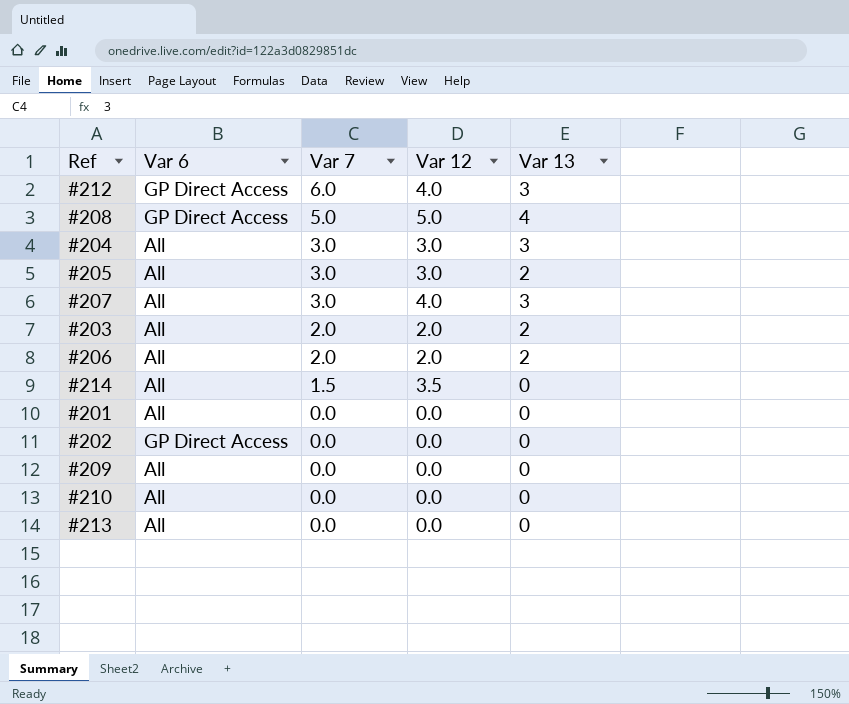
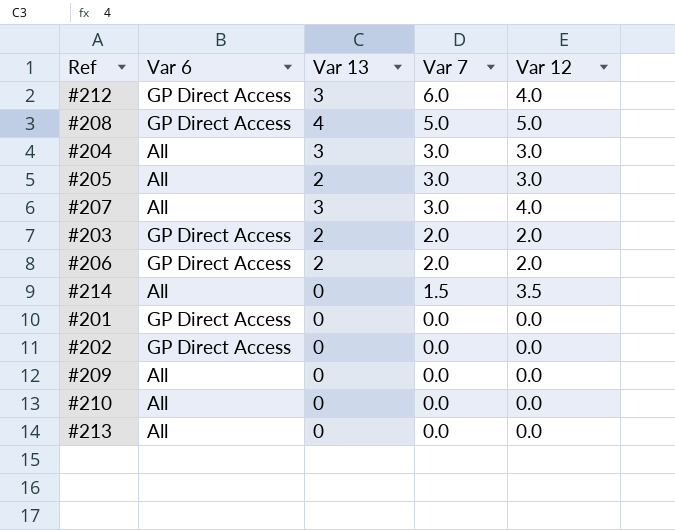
column Var 13 | position: 5 -> 3
#203 | Var 6: All -> GP Direct Access
#206 | Var 6: All -> GP Direct Access
#201 | Var 6: All -> GP Direct Access

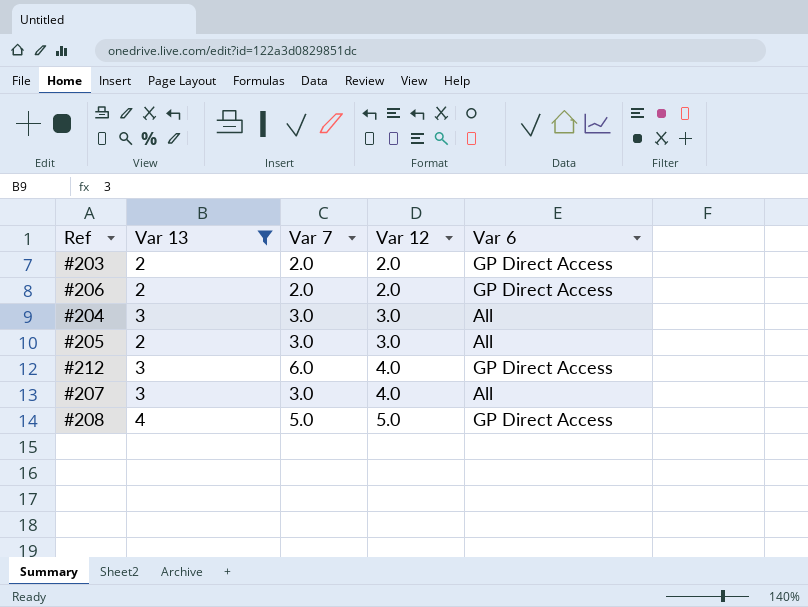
filter: none -> Var 13 != 0
row order: Var 7 descending -> Var 12 ascending
column Var 6 | position: 2 -> 5

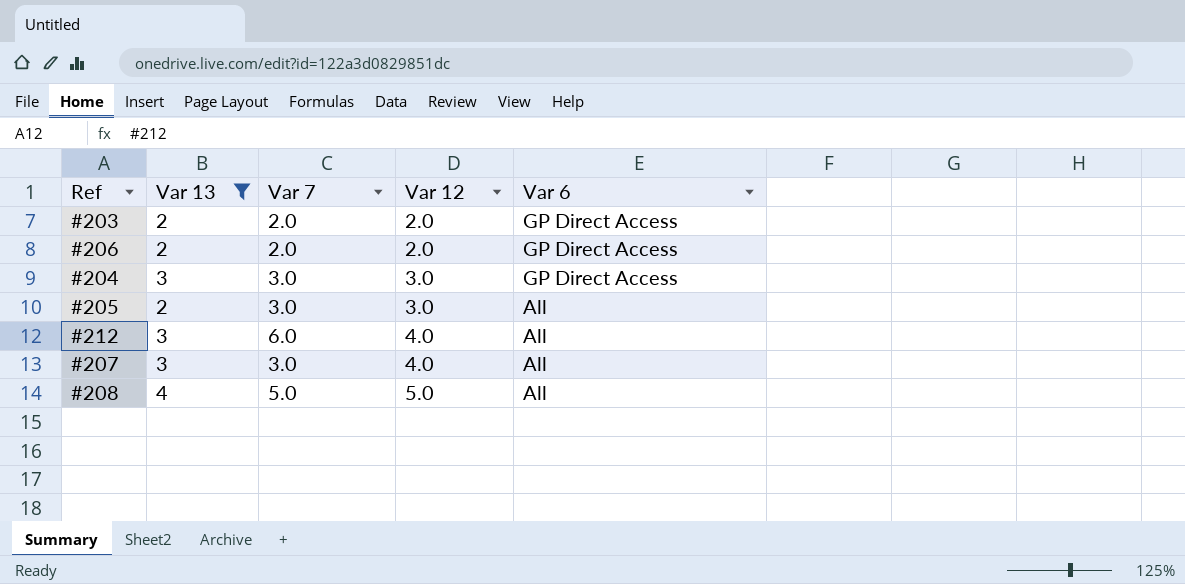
#204 | Var 6: All -> GP Direct Access
#212 | Var 6: GP Direct Access -> All
#208 | Var 6: GP Direct Access -> All

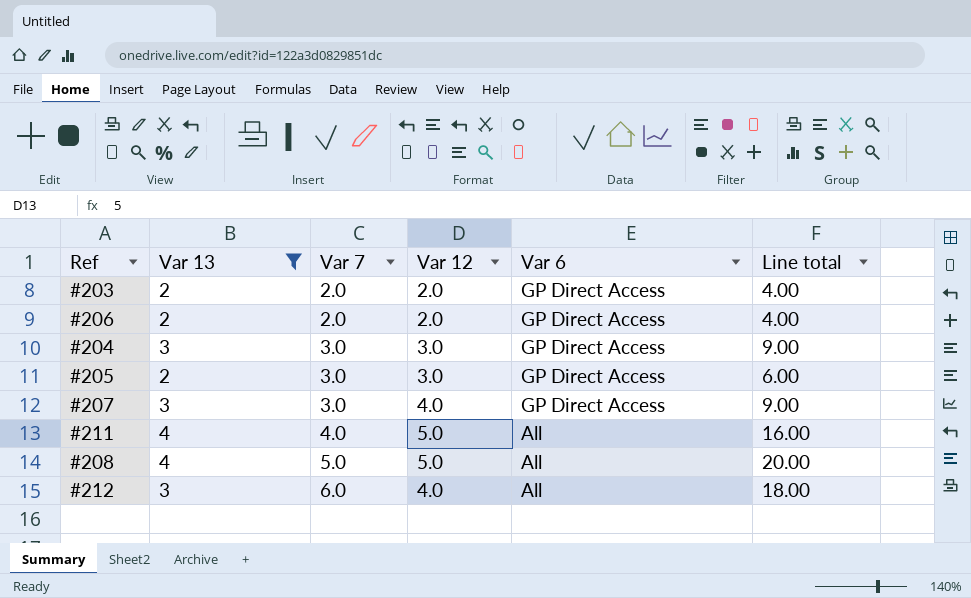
row order: Var 12 ascending -> Var 7 ascending
column Line total | formula: none -> [Var 13] * [Var 7]
#205 | Var 6: All -> GP Direct Access
#207 | Var 6: All -> GP Direct Access
row #211: none -> 4 | 4.0 | 5.0 | All | 16.00

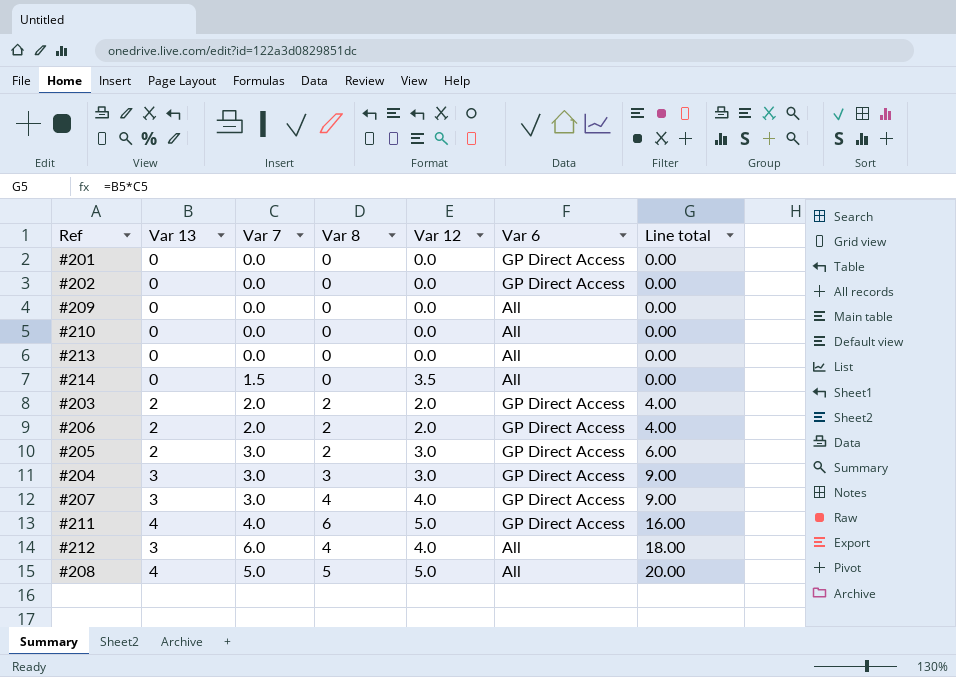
filter: Var 13 != 0 -> none
row order: Var 7 ascending -> Line total ascending
column Var 8 | position: none -> 4
#211 | Var 6: All -> GP Direct Access

